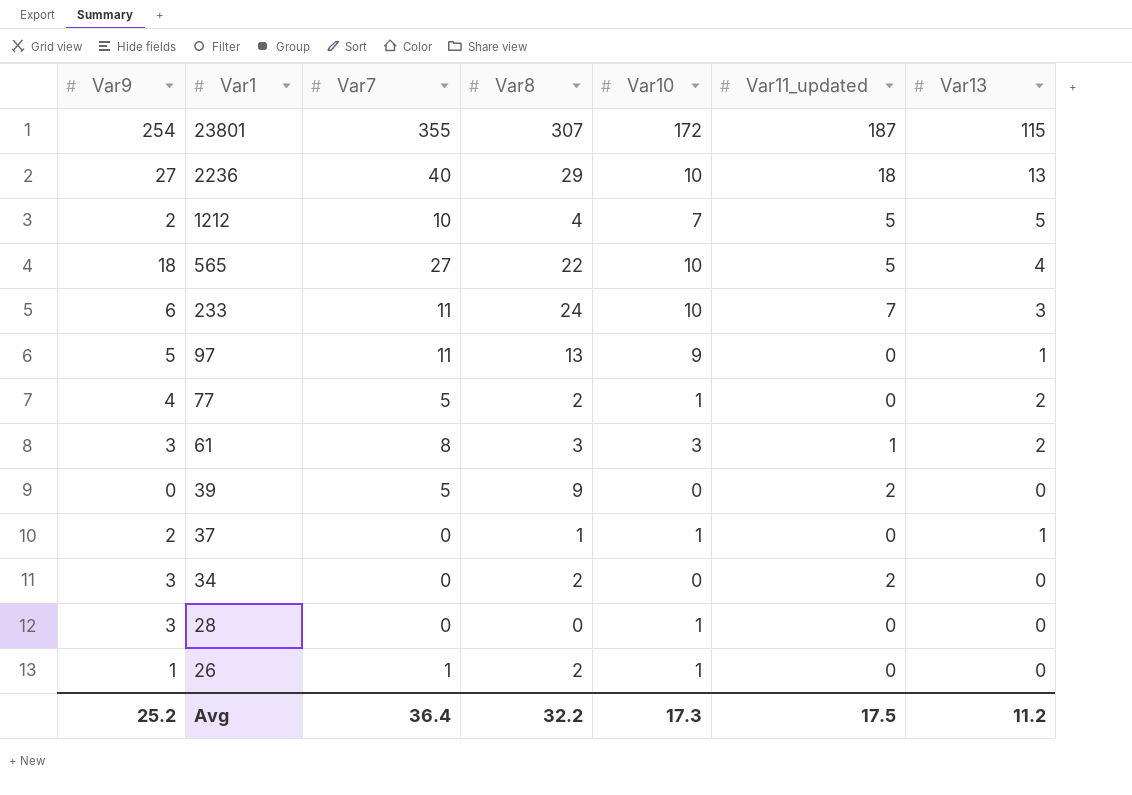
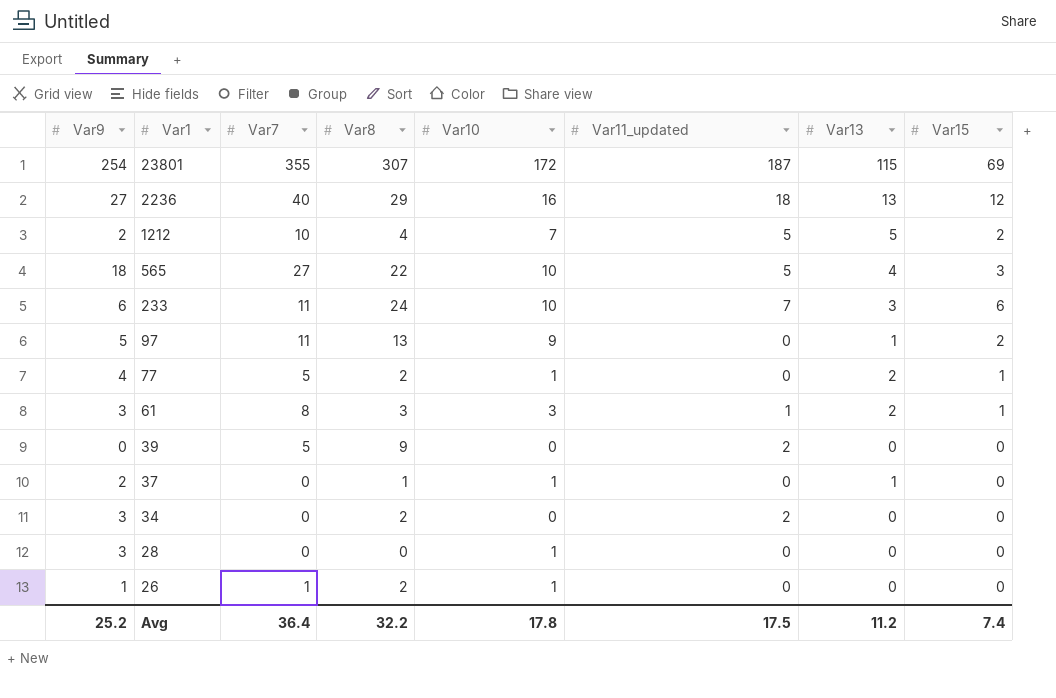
column Var15 | position: none -> 8
2236 | Var10: 10 -> 16
Avg | Var10: 17.3 -> 17.8

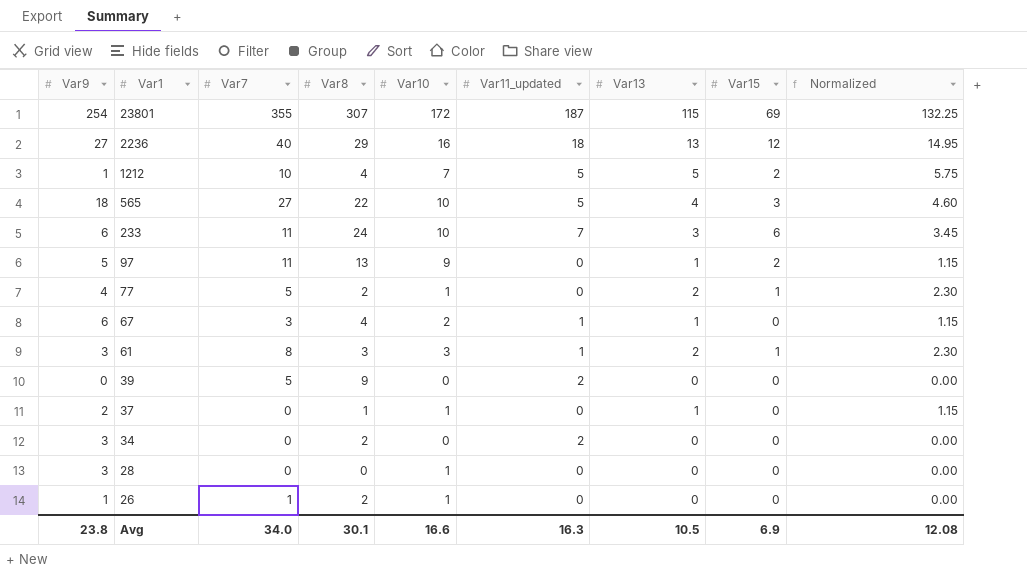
column Normalized | formula: none -> [Var13] * 1.15
1212 | Var9: 2 -> 1
row 67: none -> 6 | 3 | 4 | 2 | 1 | 1 | 0 | 1.15
Avg | Var9: 25.2 -> 23.8
Avg | Var7: 36.4 -> 34.0
Avg | Var8: 32.2 -> 30.1
Avg | Var10: 17.8 -> 16.6
Avg | Var11_updated: 17.5 -> 16.3
Avg | Var13: 11.2 -> 10.5
Avg | Var15: 7.4 -> 6.9

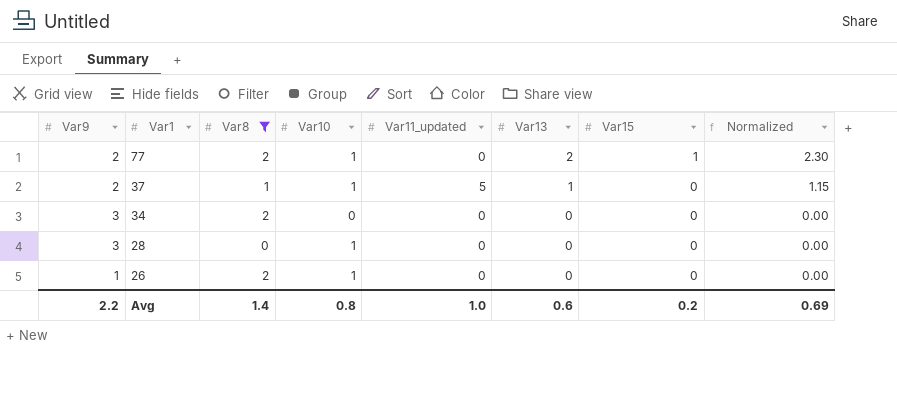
filter: none -> Var8 <= 2
column Var7 | position: 3 -> none
77 | Var9: 4 -> 2
37 | Var11_updated: 0 -> 5
34 | Var11_updated: 2 -> 0
Avg | Var9: 23.8 -> 2.2
Avg | Var8: 30.1 -> 1.4
Avg | Var10: 16.6 -> 0.8
Avg | Var11_updated: 16.3 -> 1.0
Avg | Var13: 10.5 -> 0.6
Avg | Var15: 6.9 -> 0.2
Avg | Normalized: 12.08 -> 0.69

